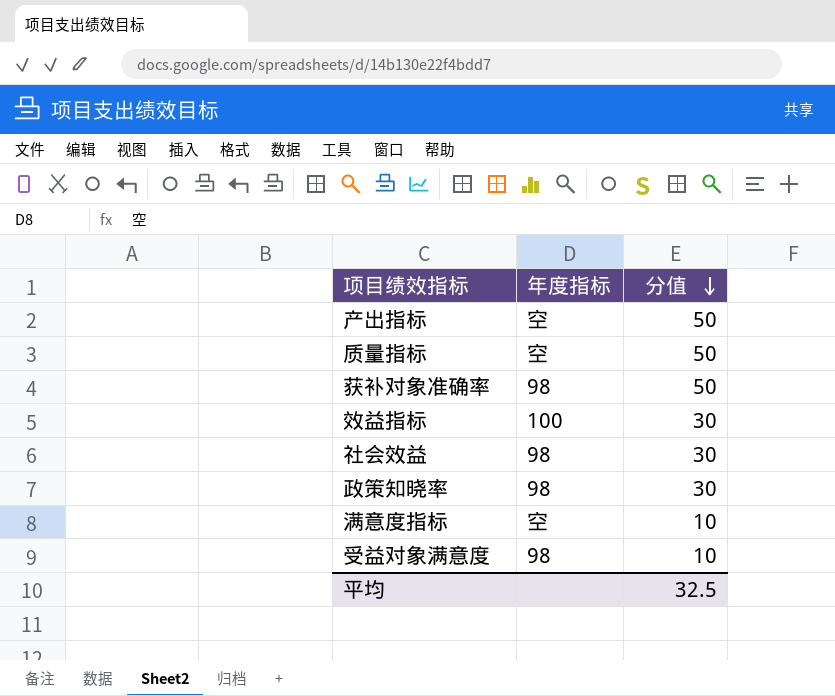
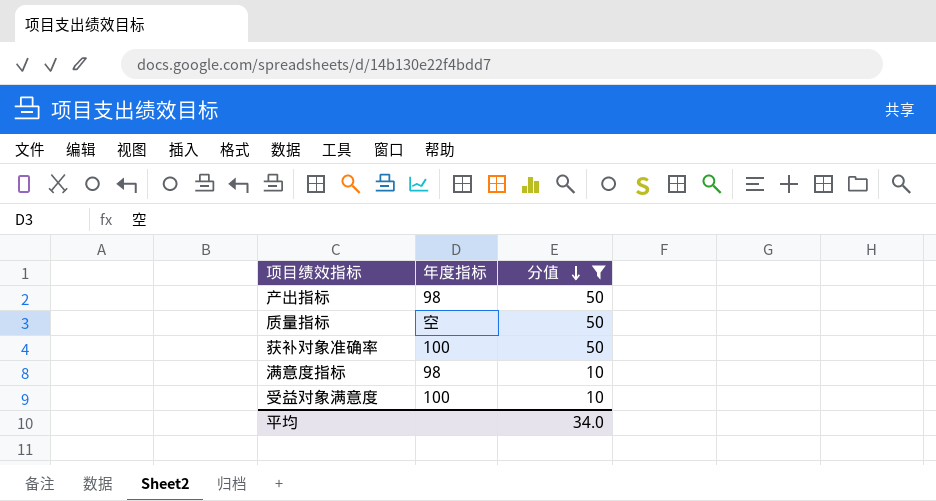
filter: none -> 分值 != 30
产出指标 | 年度指标: 空 -> 98
获补对象准确率 | 年度指标: 98 -> 100
满意度指标 | 年度指标: 空 -> 98
受益对象满意度 | 年度指标: 98 -> 100
平均 | 分值: 32.5 -> 34.0

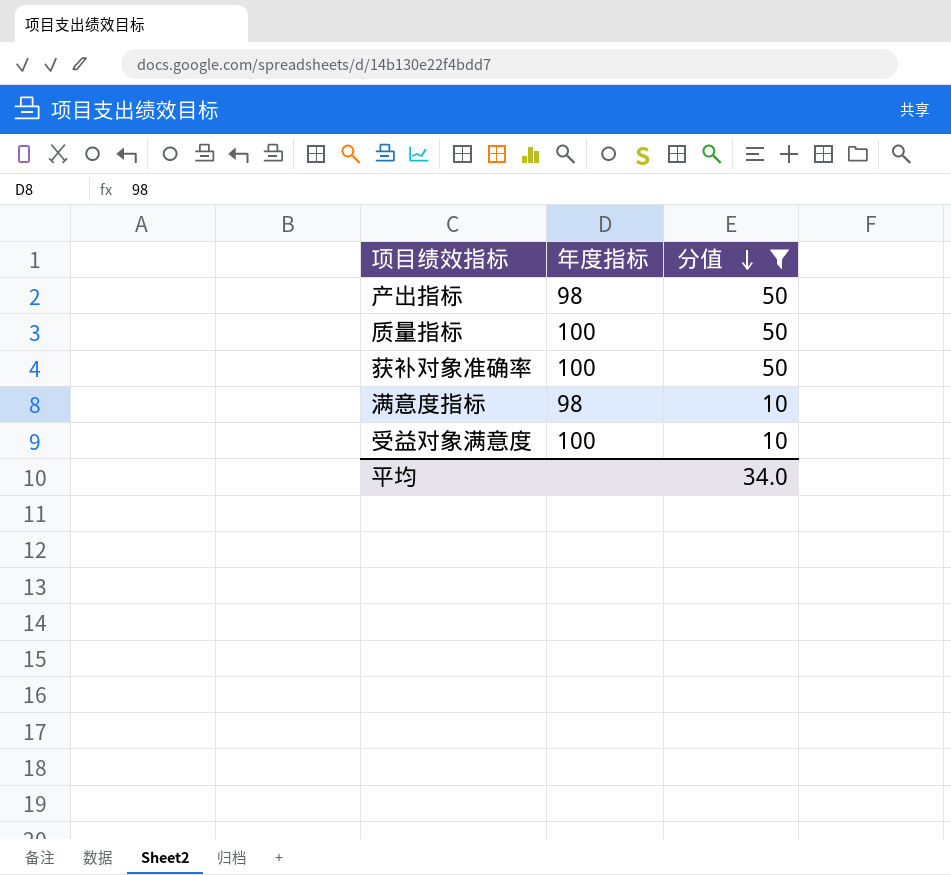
质量指标 | 年度指标: 空 -> 100

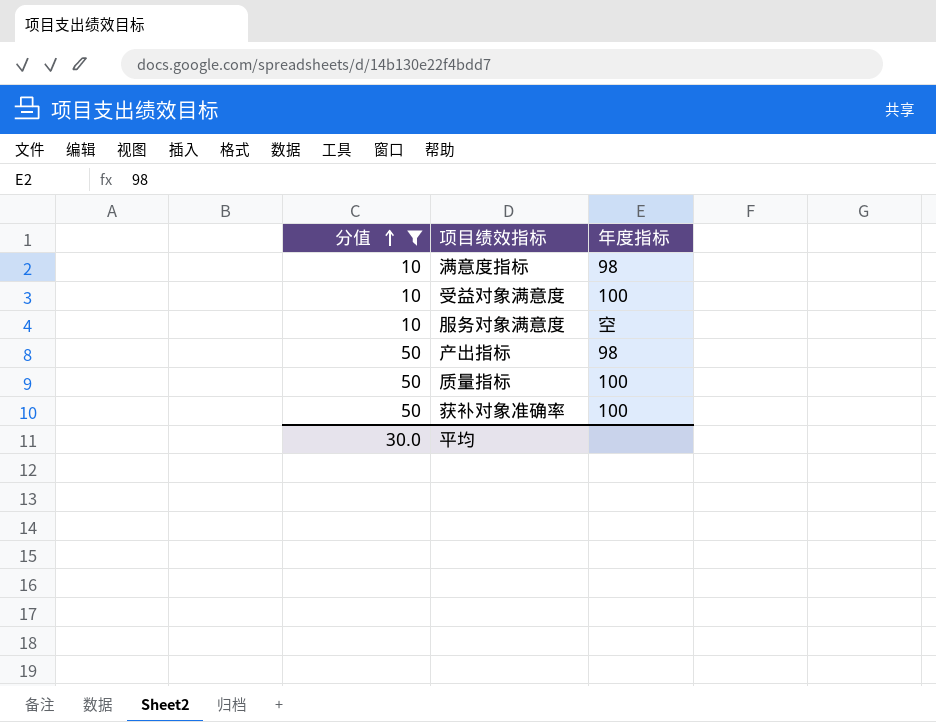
row order: 分值 descending -> 分值 ascending
column 分值 | position: 3 -> 1
row 服务对象满意度: none -> 10 | 空
平均 | 分值: 34.0 -> 30.0

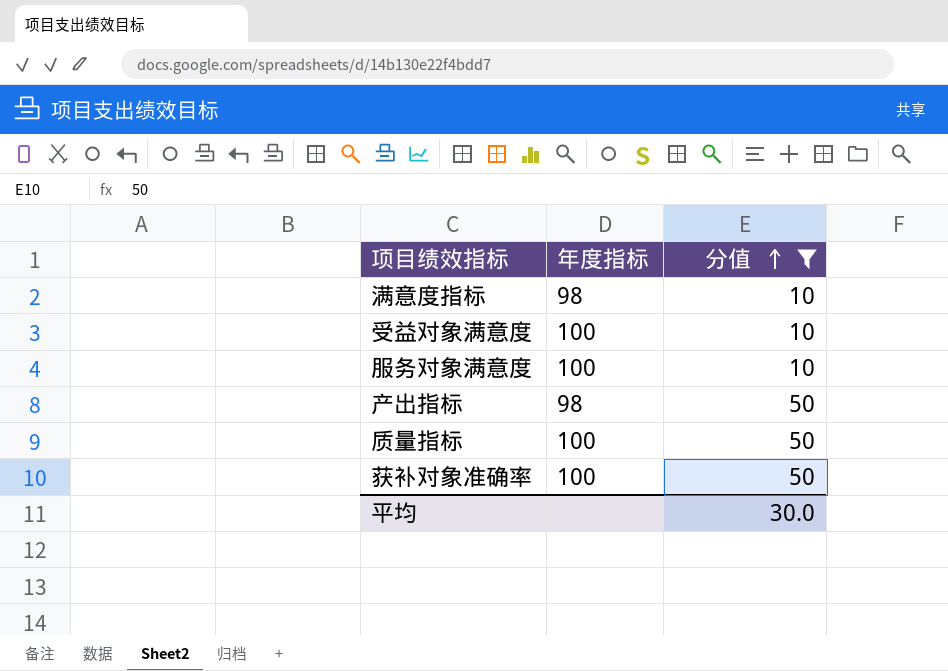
column 分值 | position: 1 -> 3
服务对象满意度 | 年度指标: 空 -> 100

